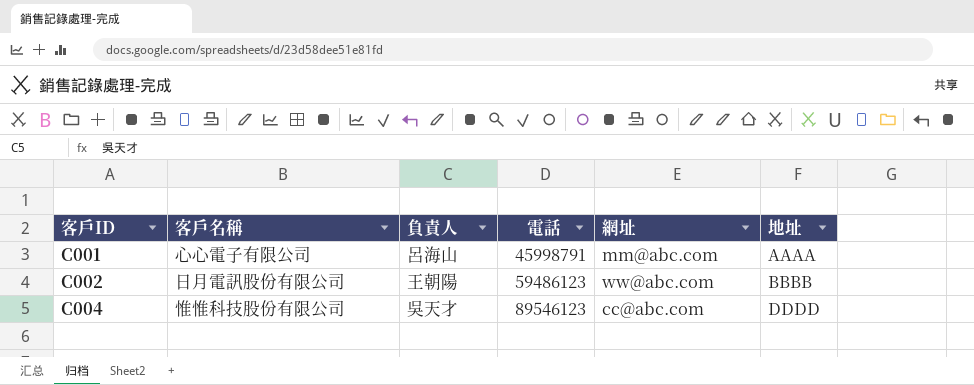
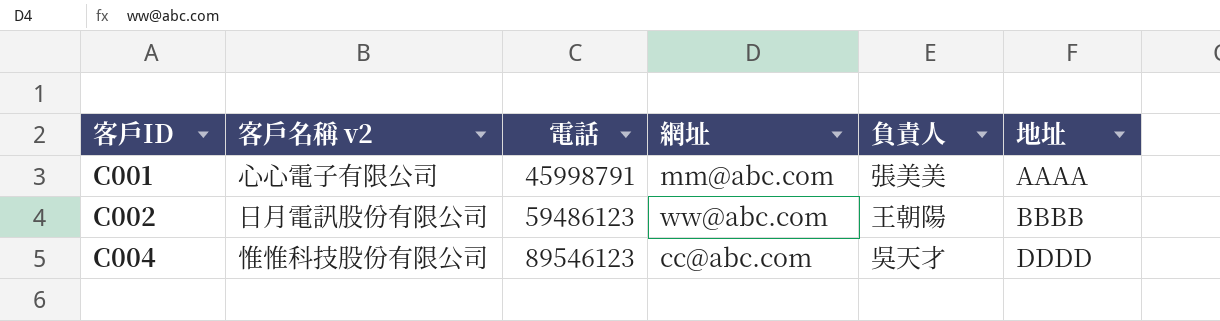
column name: 客戶名稱 -> 客戶名稱 v2
column 負責人 | position: 3 -> 5
C001 | 負責人: 呂海山 -> 張美美

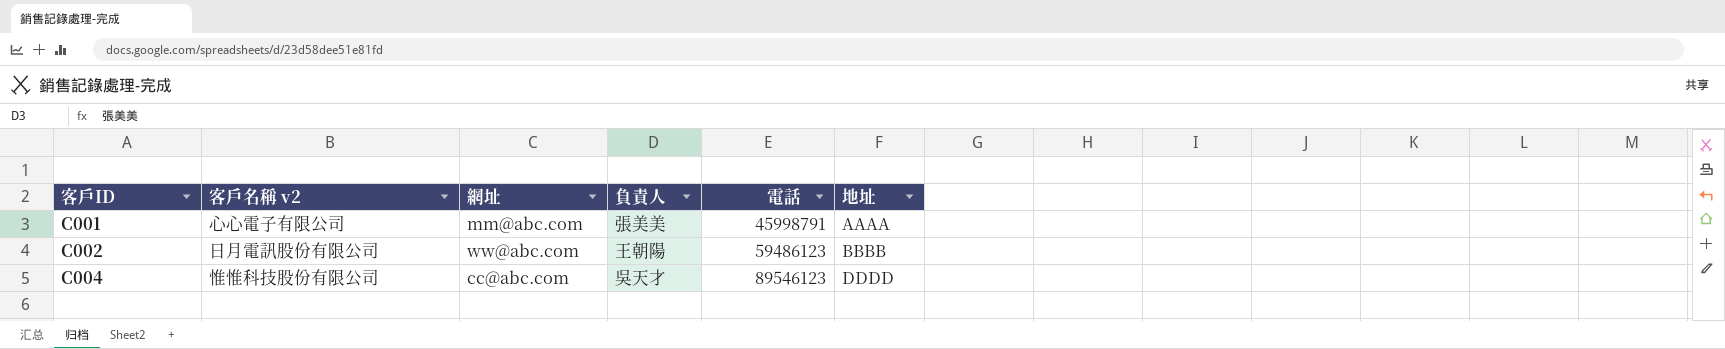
column 電話 | position: 3 -> 5

